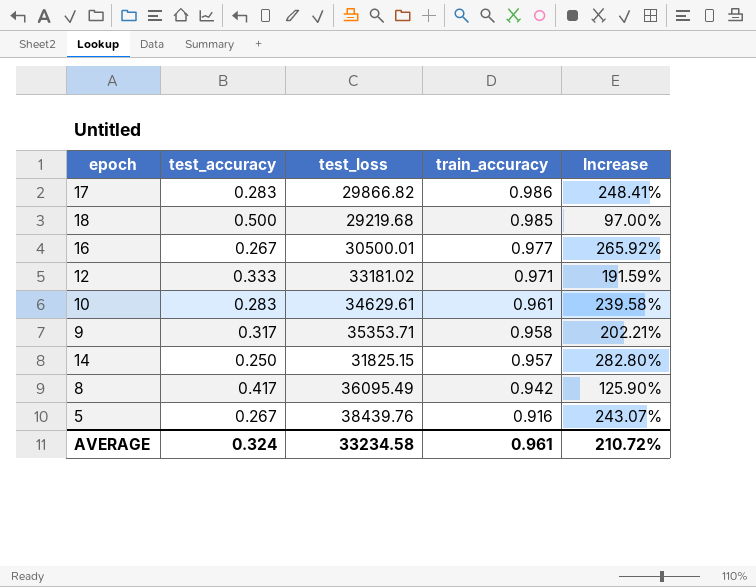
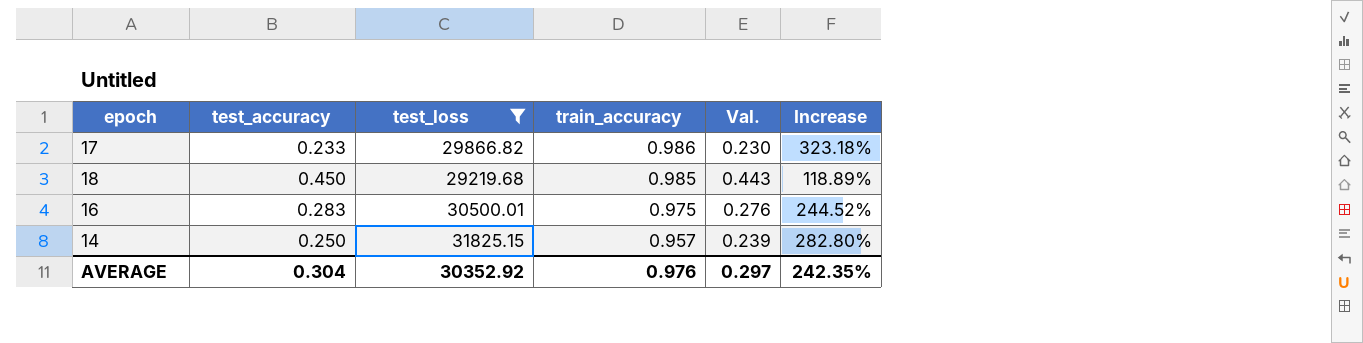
filter: none -> test_loss <= 31825.15
column Val. | formula: none -> [test_accuracy] * [train_accuracy]
17 | test_accuracy: 0.283 -> 0.233
17 | Increase: 248.41% -> 323.18%
18 | test_accuracy: 0.500 -> 0.450
18 | Increase: 97.00% -> 118.89%
16 | test_accuracy: 0.267 -> 0.283
16 | train_accuracy: 0.977 -> 0.975
16 | Increase: 265.92% -> 244.52%
AVERAGE | test_accuracy: 0.324 -> 0.304
AVERAGE | test_loss: 33234.58 -> 30352.92
AVERAGE | train_accuracy: 0.961 -> 0.976
AVERAGE | Increase: 210.72% -> 242.35%

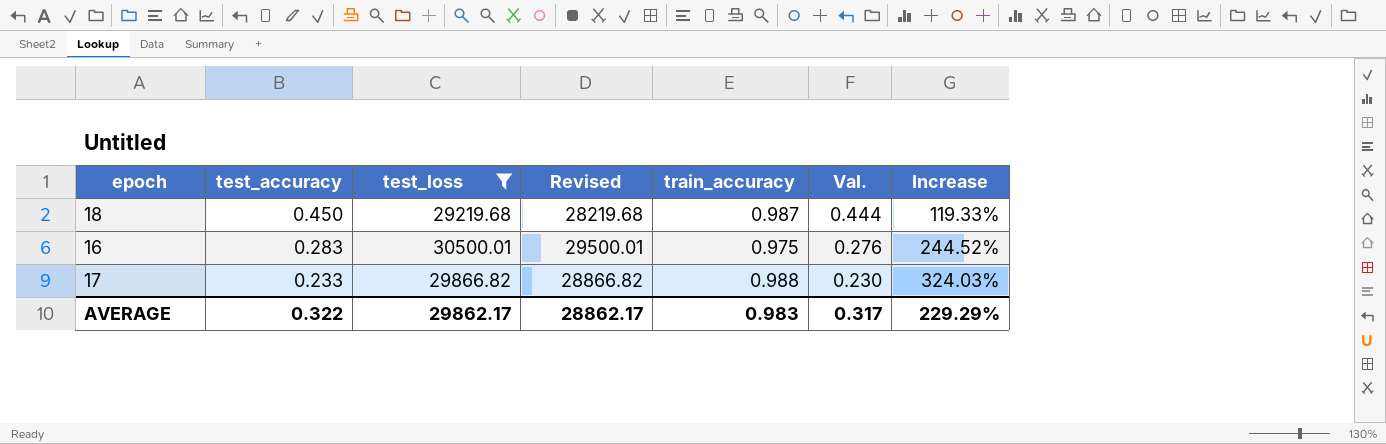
row order: train_accuracy descending -> test_accuracy descending
column Revised | formula: none -> [test_loss] - 1000
row 14: 0.250 | 31825.15 | 0.957 | 0.239 | 282.80% -> none
18 | train_accuracy: 0.985 -> 0.987
18 | Val.: 0.443 -> 0.444
18 | Increase: 118.89% -> 119.33%
17 | train_accuracy: 0.986 -> 0.988
17 | Increase: 323.18% -> 324.03%
AVERAGE | test_accuracy: 0.304 -> 0.322
AVERAGE | test_loss: 30352.92 -> 29862.17
AVERAGE | train_accuracy: 0.976 -> 0.983
AVERAGE | Val.: 0.297 -> 0.317
AVERAGE | Increase: 242.35% -> 229.29%

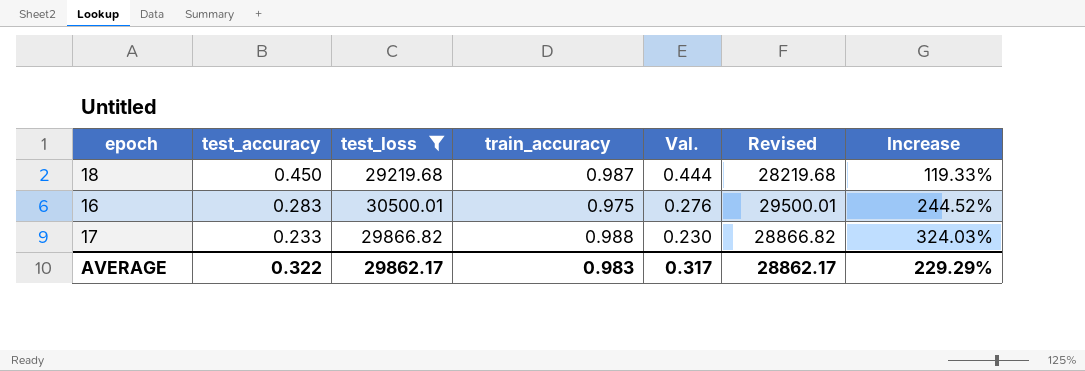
column Revised | position: 4 -> 6

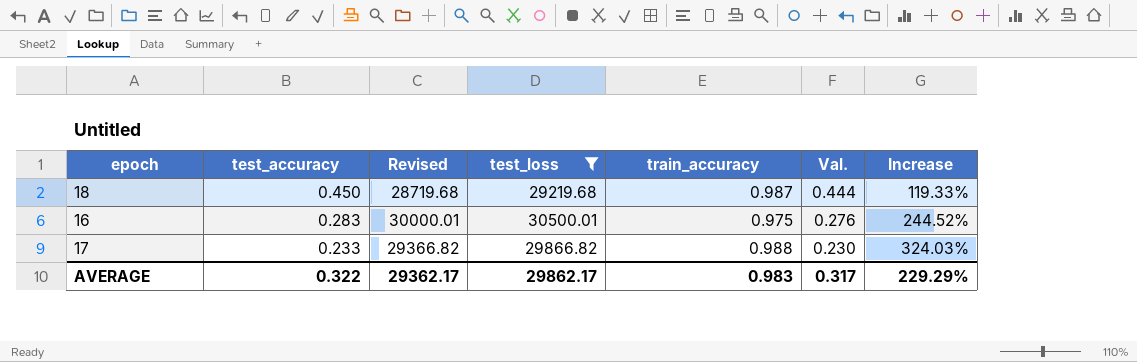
column Revised | formula: [test_loss] - 1000 -> [test_loss] - 500
column Revised | position: 6 -> 3
AVERAGE | Revised: 28862.17 -> 29362.17

